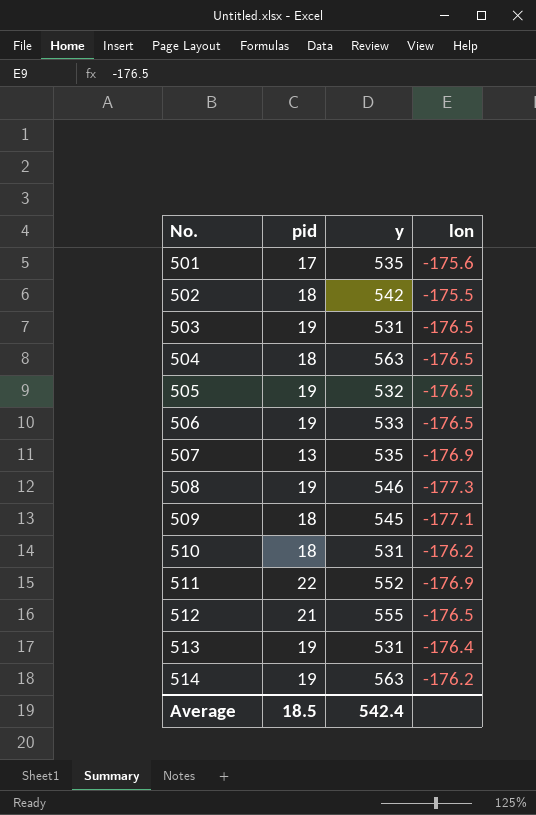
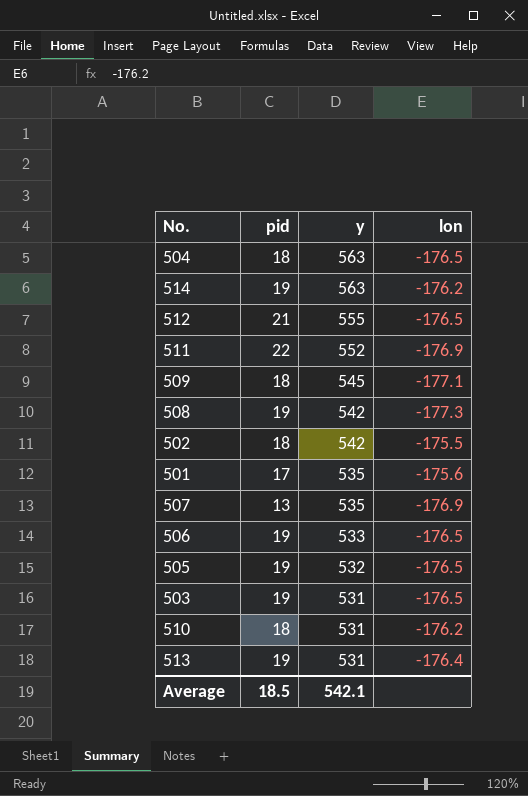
row order: No. ascending -> y descending
508 | y: 546 -> 542
Average | y: 542.4 -> 542.1

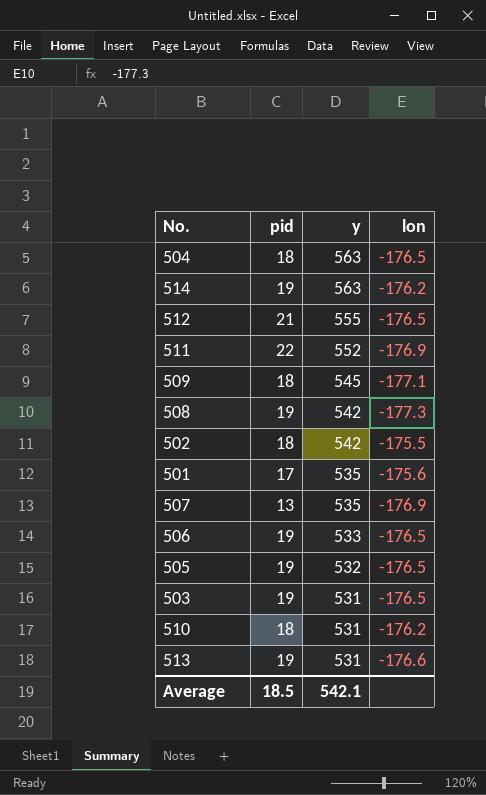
513 | lon: -176.4 -> -176.6

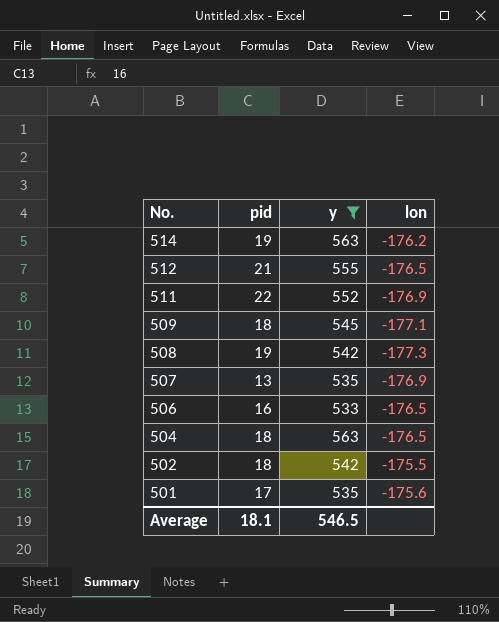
filter: none -> y >= 533
row order: y descending -> No. descending
506 | pid: 19 -> 16
Average | pid: 18.5 -> 18.1
Average | y: 542.1 -> 546.5

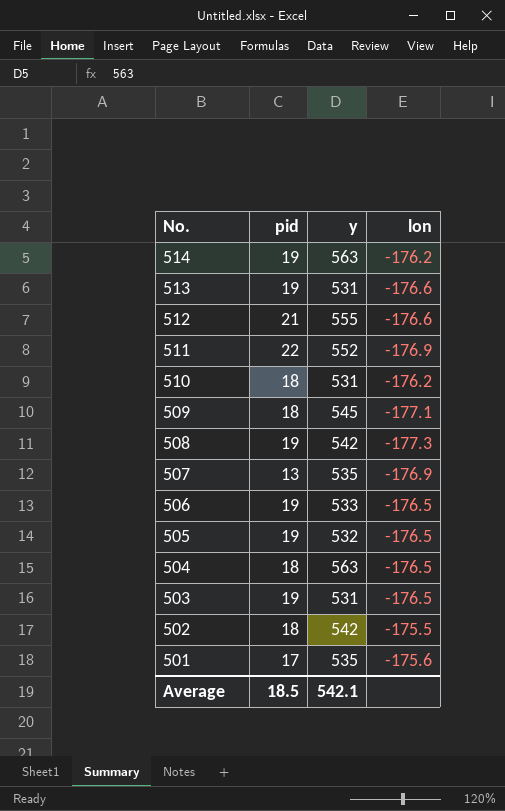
filter: y >= 533 -> none
512 | lon: -176.5 -> -176.6
506 | pid: 16 -> 19
Average | pid: 18.1 -> 18.5
Average | y: 546.5 -> 542.1

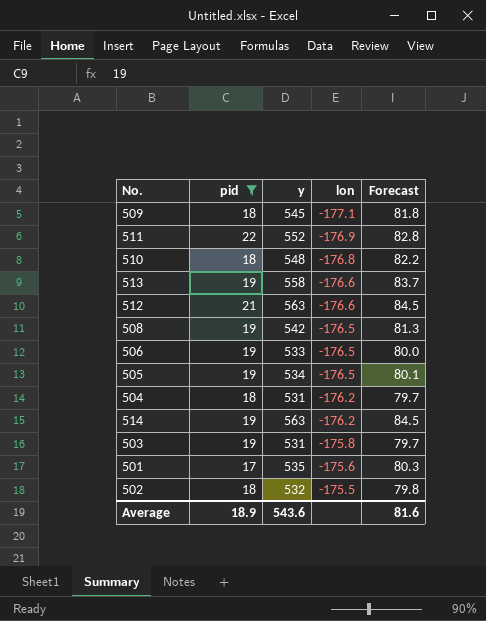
filter: none -> pid != 13
row order: No. descending -> lon ascending
column Forecast | formula: none -> [y] * 0.15
510 | y: 531 -> 548
510 | lon: -176.2 -> -176.8
513 | y: 531 -> 558
512 | y: 555 -> 563
508 | lon: -177.3 -> -176.5
505 | y: 532 -> 534
504 | y: 563 -> 531
504 | lon: -176.5 -> -176.2
503 | lon: -176.5 -> -175.8
502 | y: 542 -> 532
Average | pid: 18.5 -> 18.9
Average | y: 542.1 -> 543.6

